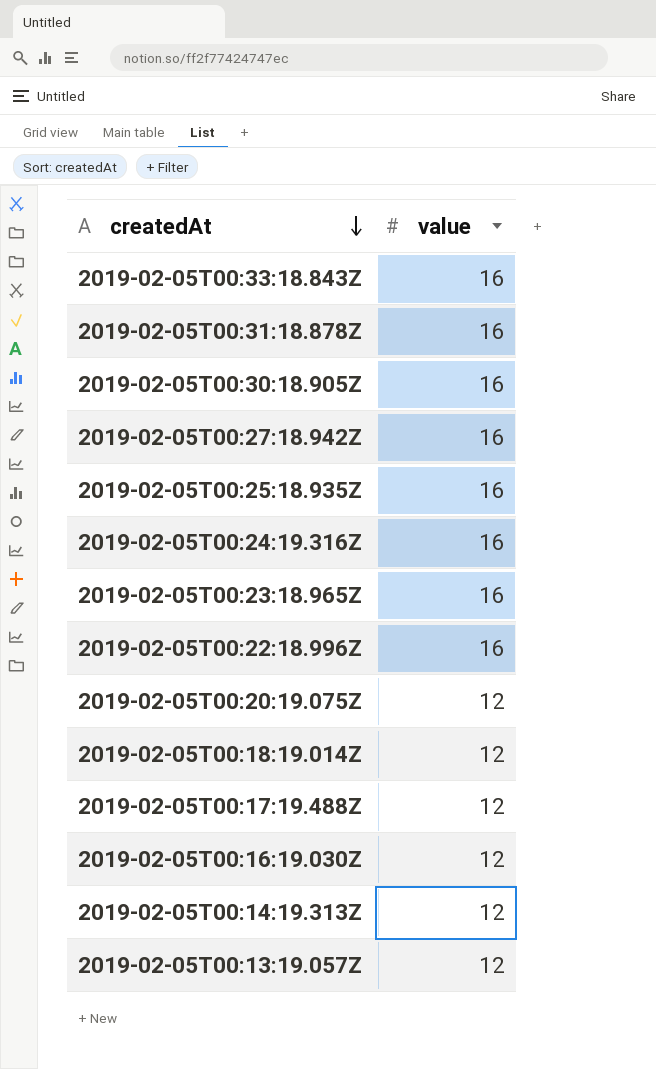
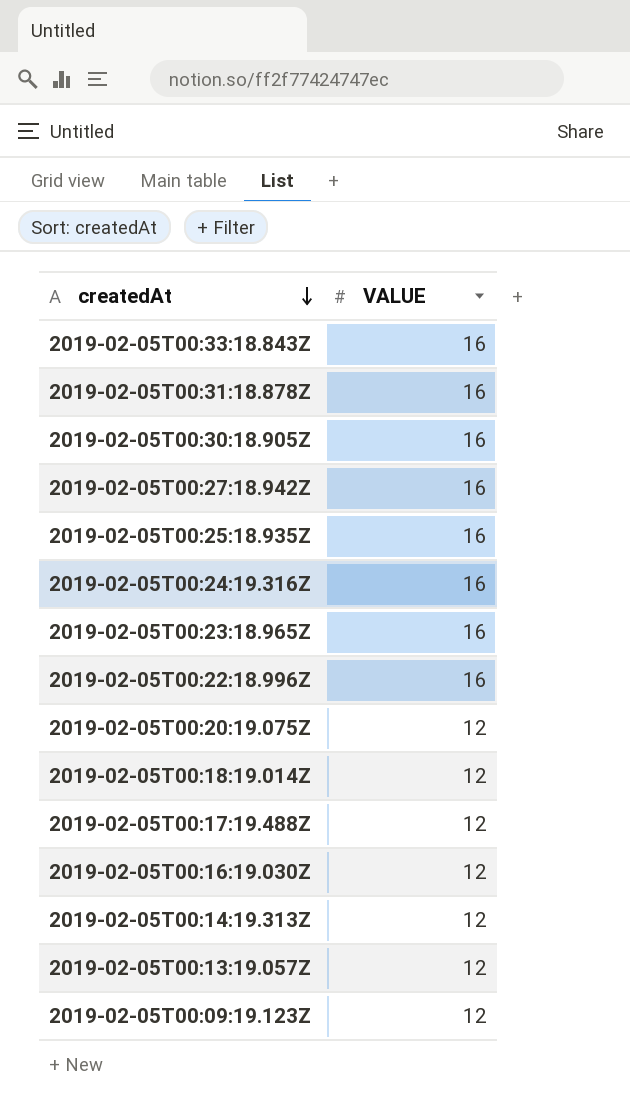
column name: value -> VALUE
row 2019-02-05T00:09:19.123Z: none -> 12

